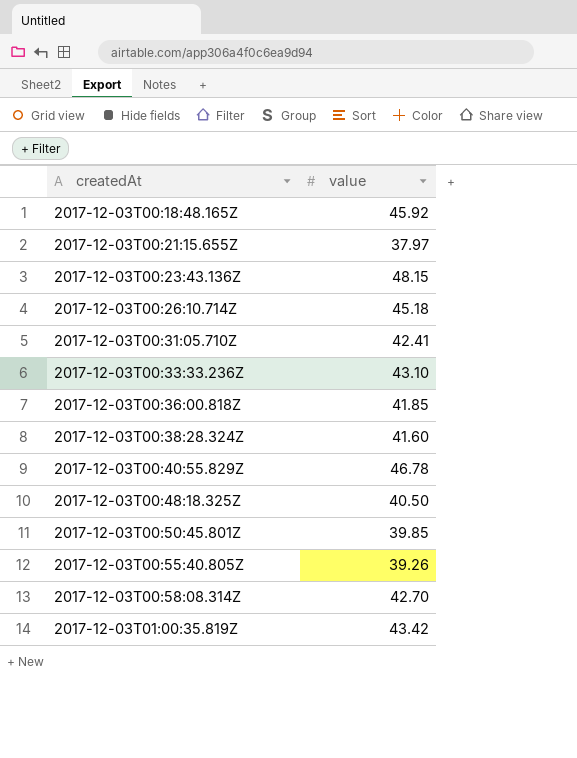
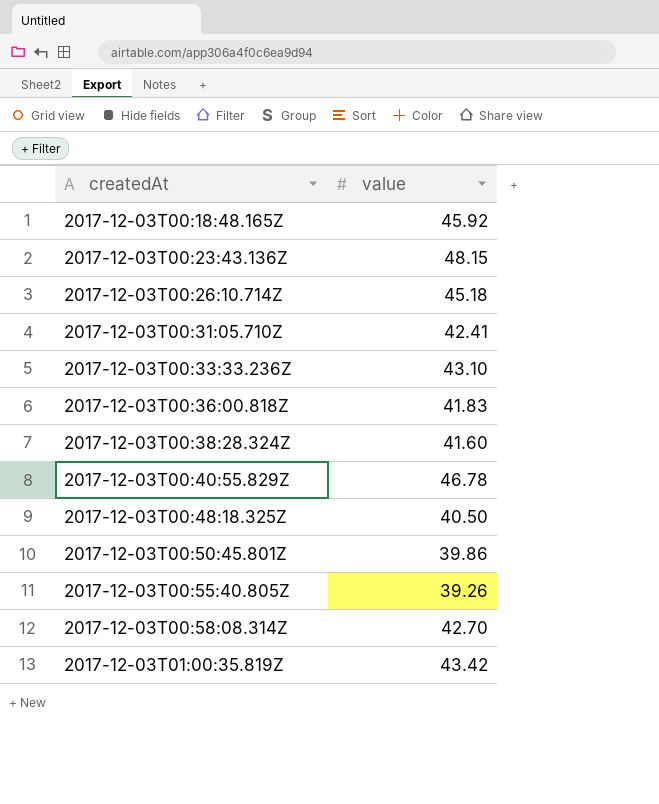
row 2017-12-03T00:21:15.655Z: 37.97 -> none
2017-12-03T00:36:00.818Z | value: 41.85 -> 41.83
2017-12-03T00:50:45.801Z | value: 39.85 -> 39.86

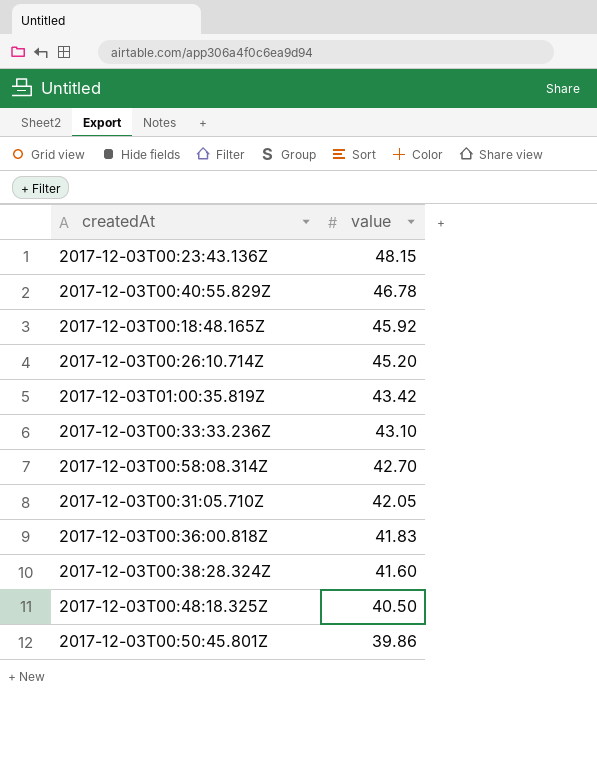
row order: createdAt ascending -> value descending
row 2017-12-03T00:55:40.805Z: 39.26 -> none
2017-12-03T00:26:10.714Z | value: 45.18 -> 45.20
2017-12-03T00:31:05.710Z | value: 42.41 -> 42.05

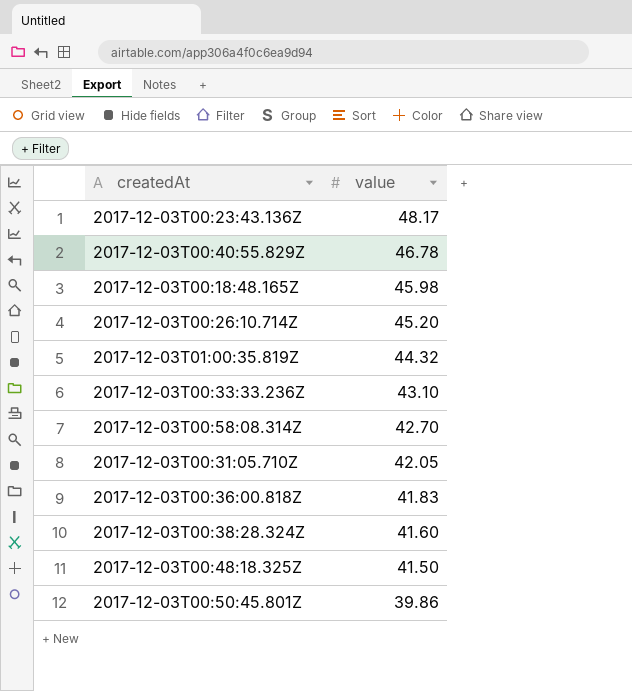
2017-12-03T00:23:43.136Z | value: 48.15 -> 48.17
2017-12-03T00:18:48.165Z | value: 45.92 -> 45.98
2017-12-03T01:00:35.819Z | value: 43.42 -> 44.32
2017-12-03T00:48:18.325Z | value: 40.50 -> 41.50

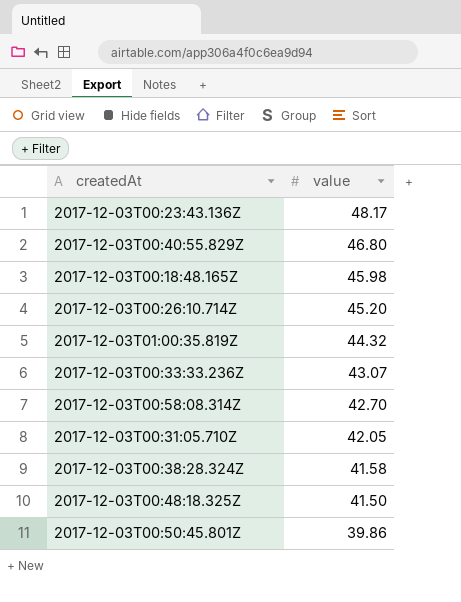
row 2017-12-03T00:36:00.818Z: 41.83 -> none
2017-12-03T00:40:55.829Z | value: 46.78 -> 46.80
2017-12-03T00:33:33.236Z | value: 43.10 -> 43.07
2017-12-03T00:38:28.324Z | value: 41.60 -> 41.58

